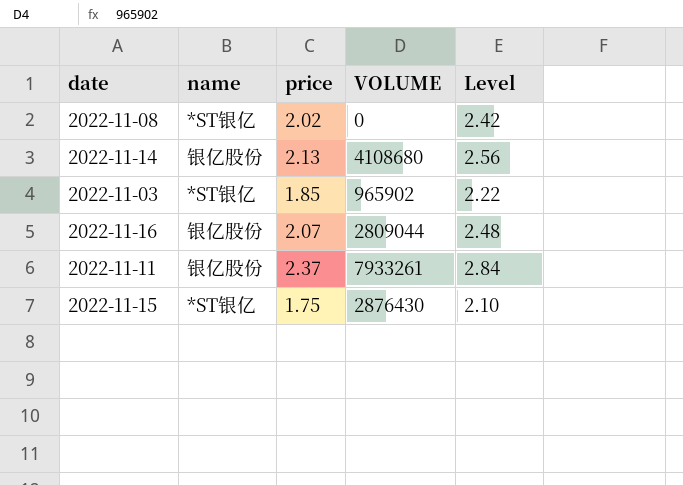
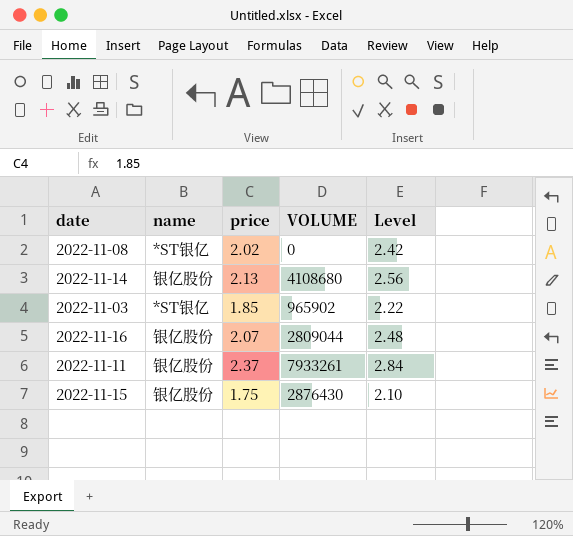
2022-11-15 | name: *ST银亿 -> 银亿股份

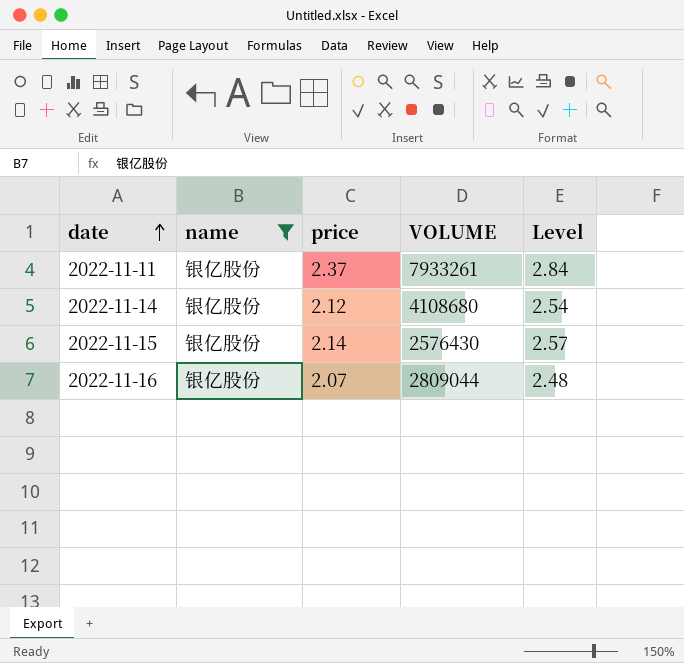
filter: none -> name = 银亿股份
row order: none -> date ascending
2022-11-14 | price: 2.13 -> 2.12
2022-11-14 | Level: 2.56 -> 2.54
2022-11-15 | price: 1.75 -> 2.14
2022-11-15 | VOLUME: 2876430 -> 2576430
2022-11-15 | Level: 2.10 -> 2.57

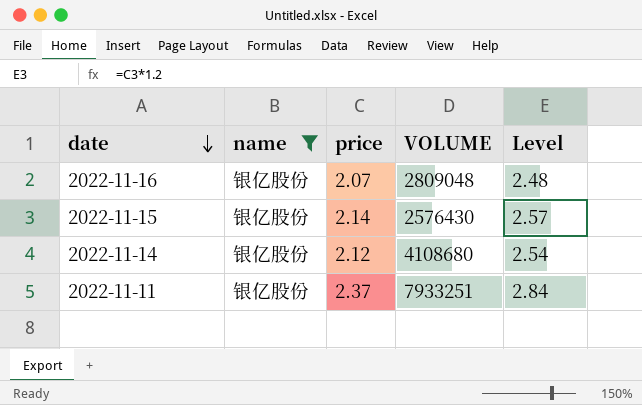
row order: date ascending -> date descending
2022-11-16 | VOLUME: 2809044 -> 2809048
2022-11-11 | VOLUME: 7933261 -> 7933251

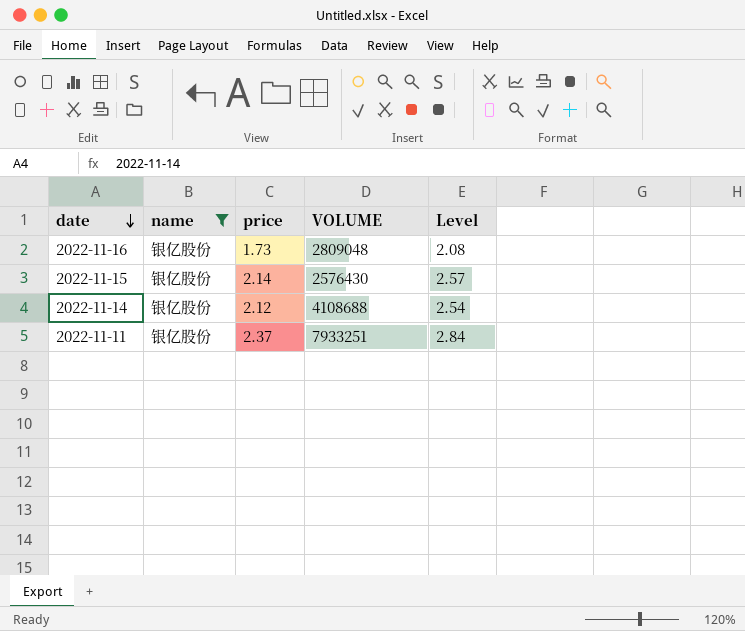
2022-11-16 | price: 2.07 -> 1.73
2022-11-16 | Level: 2.48 -> 2.08
2022-11-14 | VOLUME: 4108680 -> 4108688

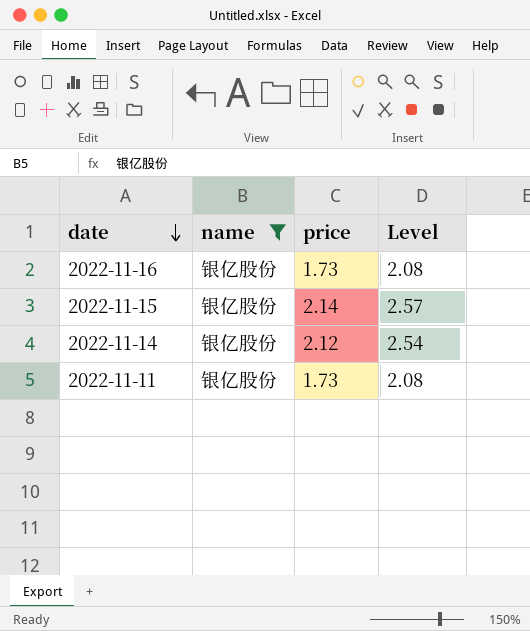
column VOLUME | position: 4 -> none
2022-11-11 | price: 2.37 -> 1.73
2022-11-11 | Level: 2.84 -> 2.08

